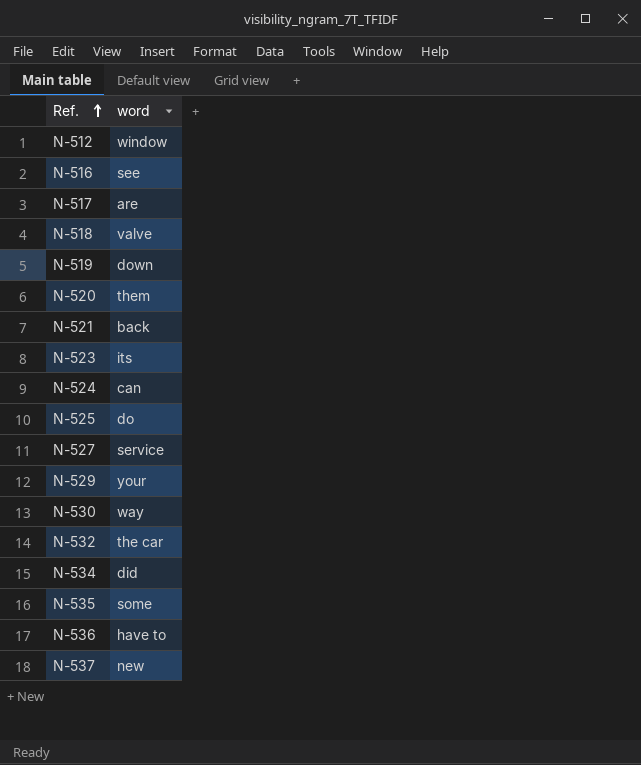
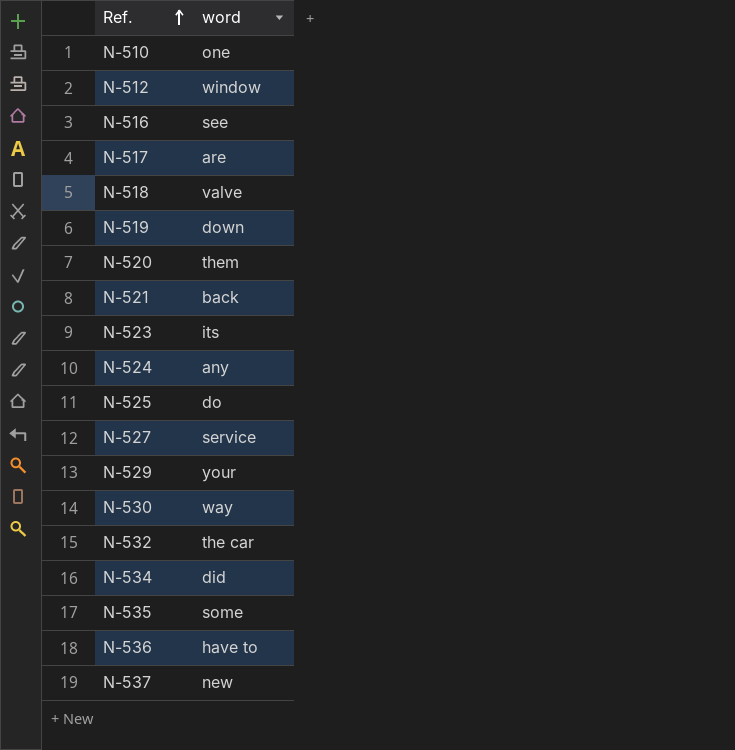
row N-510: none -> one
N-524 | word: can -> any

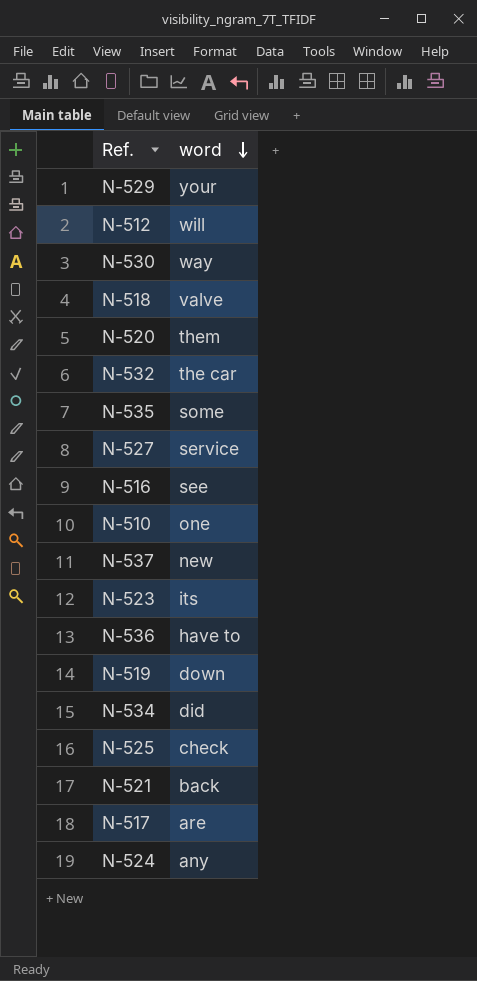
row order: Ref. ascending -> word descending
N-512 | word: window -> will
N-525 | word: do -> check

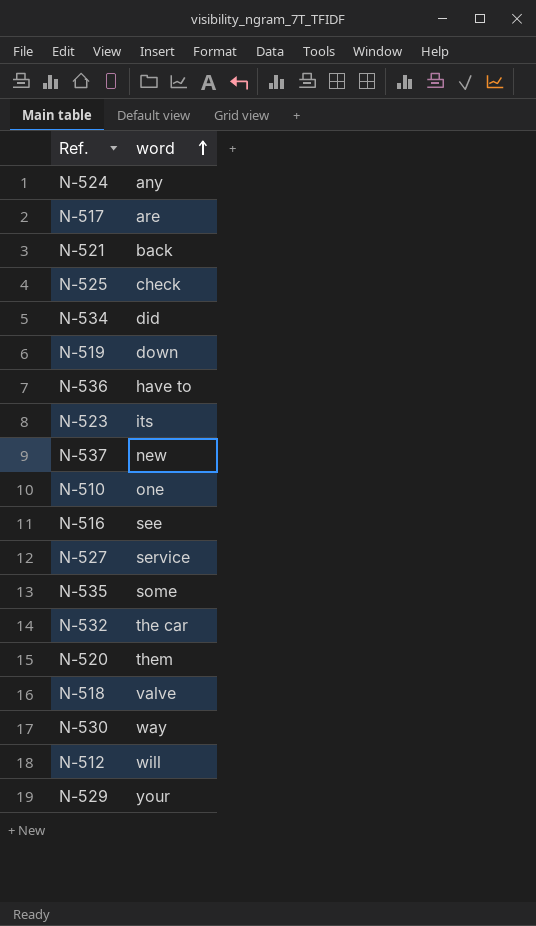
row order: word descending -> word ascending

